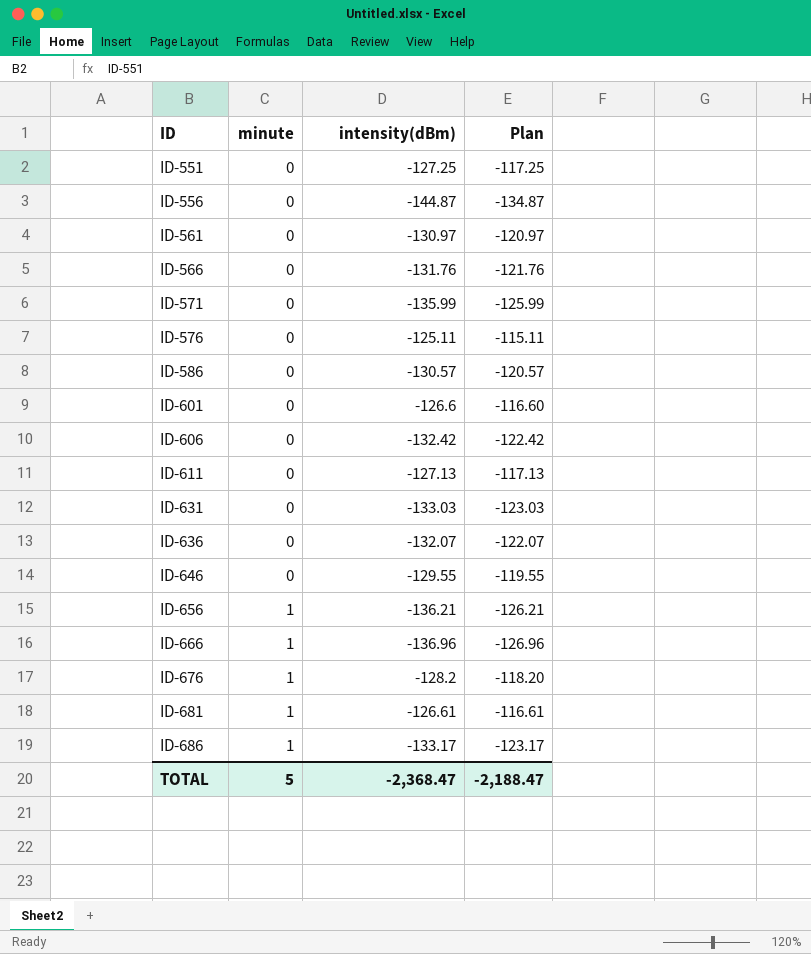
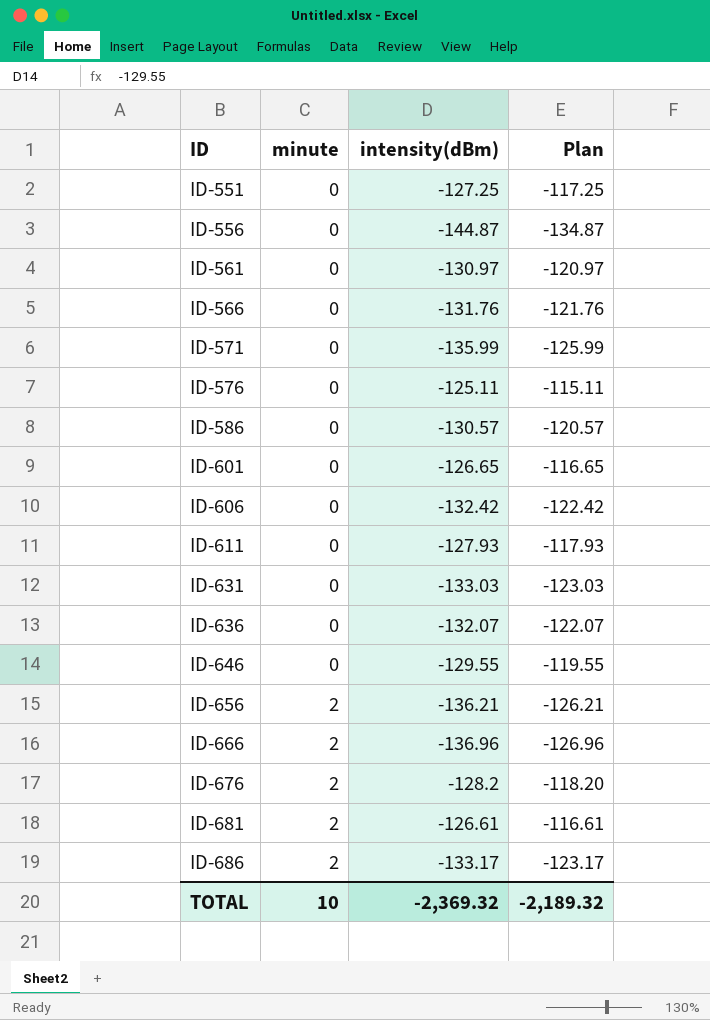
ID-601 | intensity(dBm): -126.6 -> -126.65
ID-601 | Plan: -116.60 -> -116.65
ID-611 | intensity(dBm): -127.13 -> -127.93
ID-611 | Plan: -117.13 -> -117.93
ID-656 | minute: 1 -> 2
ID-666 | minute: 1 -> 2
ID-676 | minute: 1 -> 2
ID-681 | minute: 1 -> 2
ID-686 | minute: 1 -> 2
TOTAL | minute: 5 -> 10
TOTAL | intensity(dBm): -2,368.47 -> -2,369.32
TOTAL | Plan: -2,188.47 -> -2,189.32

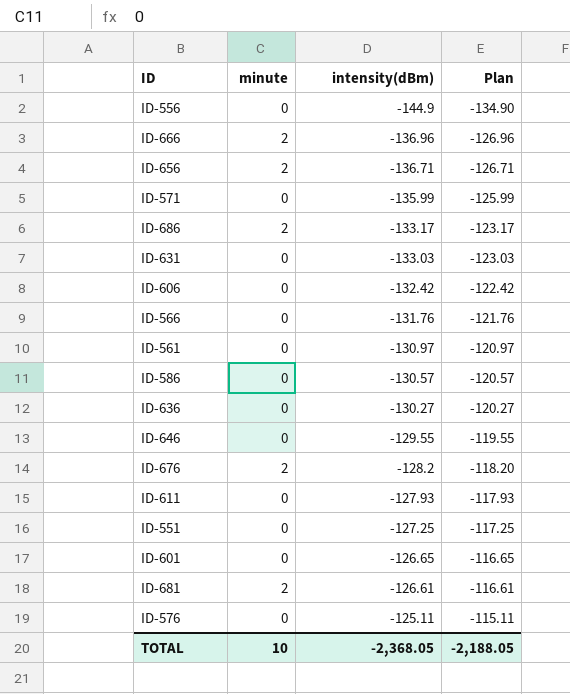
row order: ID ascending -> intensity(dBm) ascending
ID-556 | intensity(dBm): -144.87 -> -144.9
ID-556 | Plan: -134.87 -> -134.90
ID-656 | intensity(dBm): -136.21 -> -136.71
ID-656 | Plan: -126.21 -> -126.71
ID-636 | intensity(dBm): -132.07 -> -130.27
ID-636 | Plan: -122.07 -> -120.27
TOTAL | intensity(dBm): -2,369.32 -> -2,368.05
TOTAL | Plan: -2,189.32 -> -2,188.05

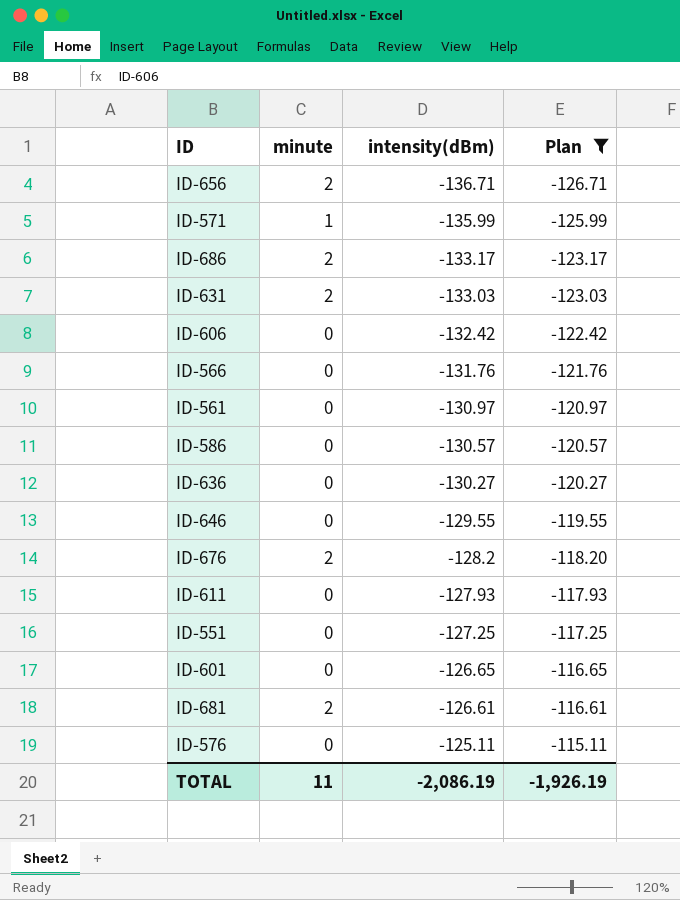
filter: none -> Plan >= -126.71
ID-571 | minute: 0 -> 1
ID-631 | minute: 0 -> 2
TOTAL | minute: 10 -> 11
TOTAL | intensity(dBm): -2,368.05 -> -2,086.19
TOTAL | Plan: -2,188.05 -> -1,926.19

